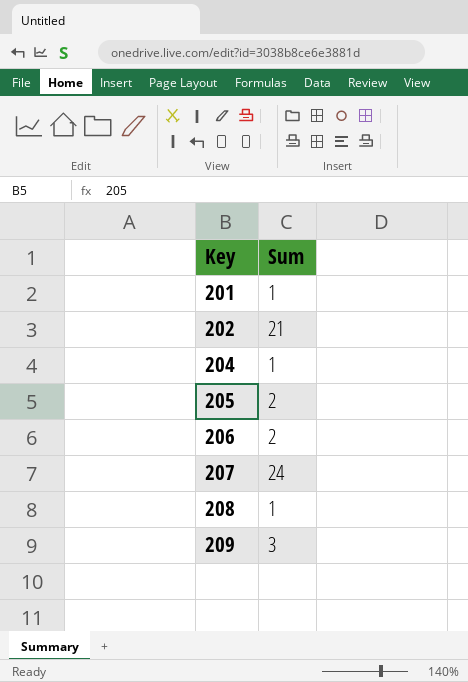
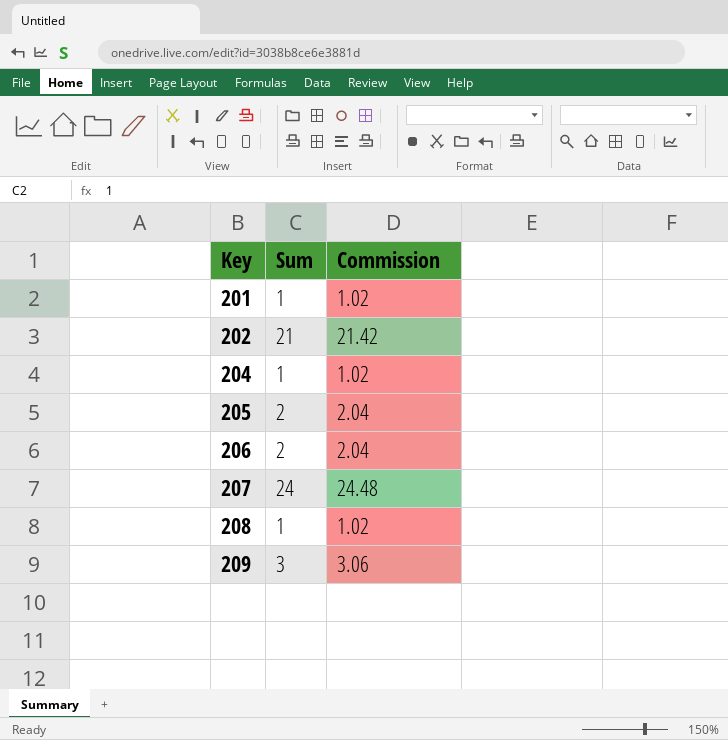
column Commission | formula: none -> [Sum] * 1.02

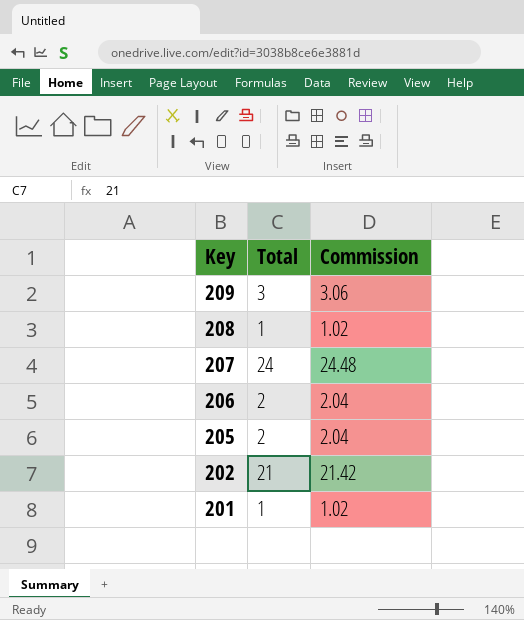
row order: Key ascending -> Key descending
column name: Sum -> Total
row 204: 1 | 1.02 -> none

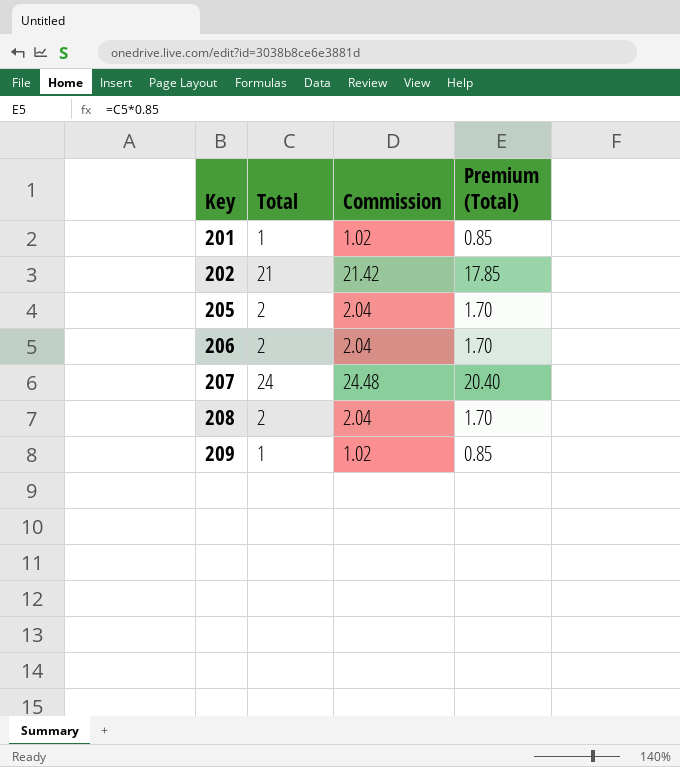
row order: Key descending -> Key ascending
column Premium (Total) | formula: none -> [Total] * 0.85
208 | Total: 1 -> 2
208 | Commission: 1.02 -> 2.04
209 | Total: 3 -> 1
209 | Commission: 3.06 -> 1.02

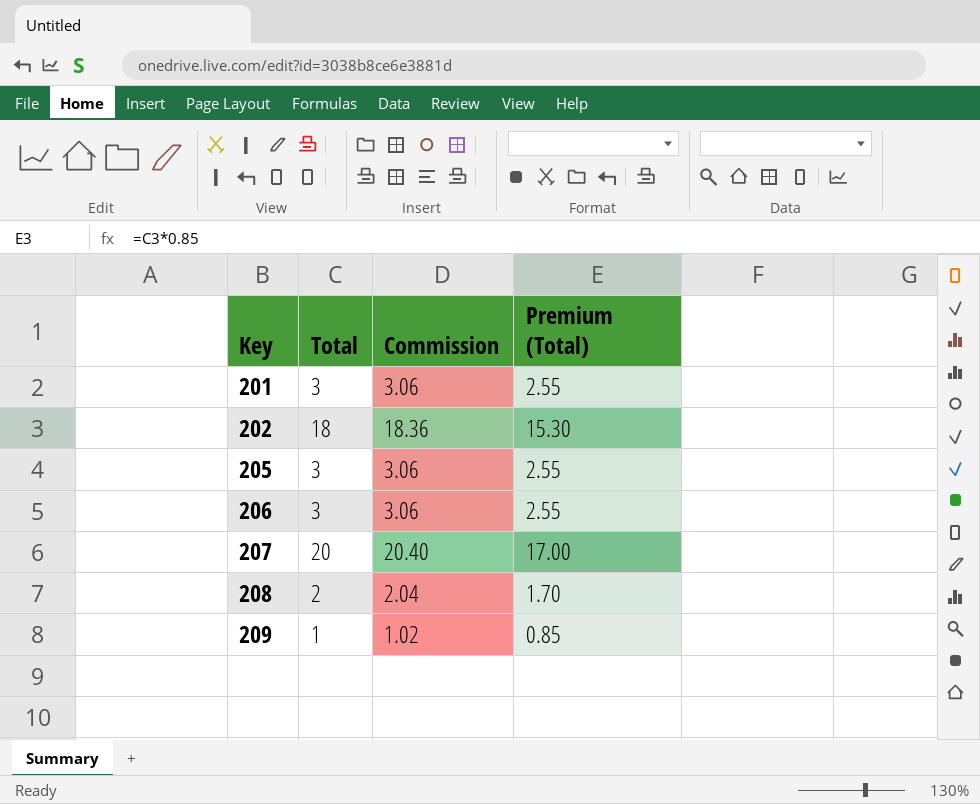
201 | Total: 1 -> 3
201 | Commission: 1.02 -> 3.06
201 | Premium (Total): 0.85 -> 2.55
202 | Total: 21 -> 18
202 | Commission: 21.42 -> 18.36
202 | Premium (Total): 17.85 -> 15.30
205 | Total: 2 -> 3
205 | Commission: 2.04 -> 3.06
205 | Premium (Total): 1.70 -> 2.55
206 | Total: 2 -> 3
206 | Commission: 2.04 -> 3.06
206 | Premium (Total): 1.70 -> 2.55
207 | Total: 24 -> 20
207 | Commission: 24.48 -> 20.40
207 | Premium (Total): 20.40 -> 17.00

